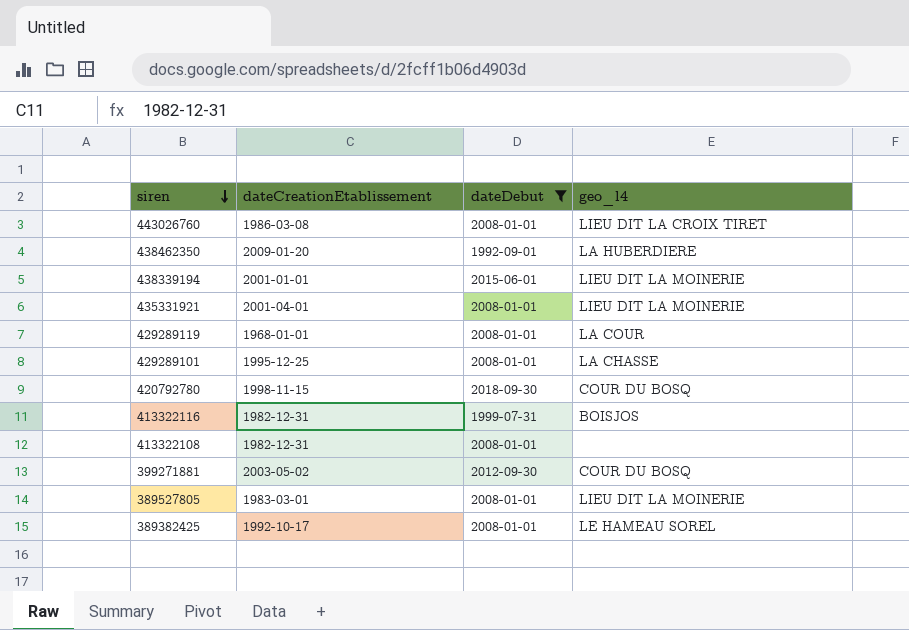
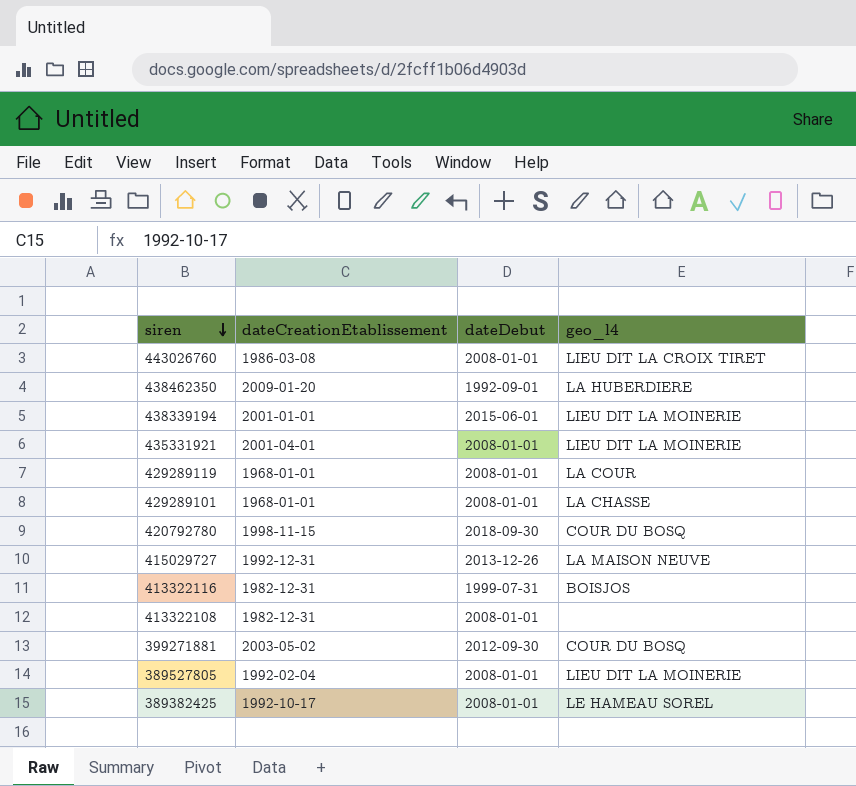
filter: dateDebut != 2013-12-26 -> none
429289101 | dateCreationEtablissement: 1995-12-25 -> 1968-01-01
389527805 | dateCreationEtablissement: 1983-03-01 -> 1992-02-04

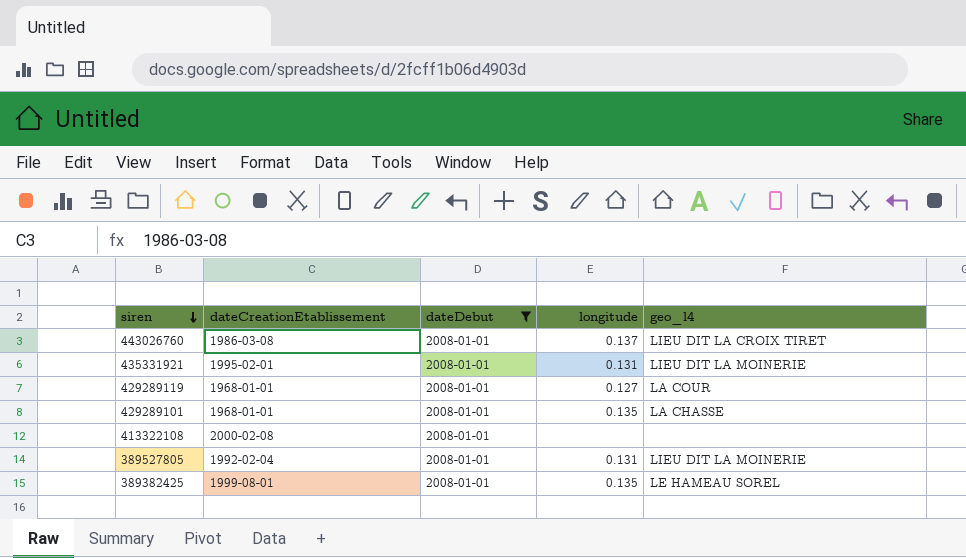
filter: none -> dateDebut = 2008-01-01
column longitude | position: none -> 4
435331921 | dateCreationEtablissement: 2001-04-01 -> 1995-02-01
413322108 | dateCreationEtablissement: 1982-12-31 -> 2000-02-08
389382425 | dateCreationEtablissement: 1992-10-17 -> 1999-08-01

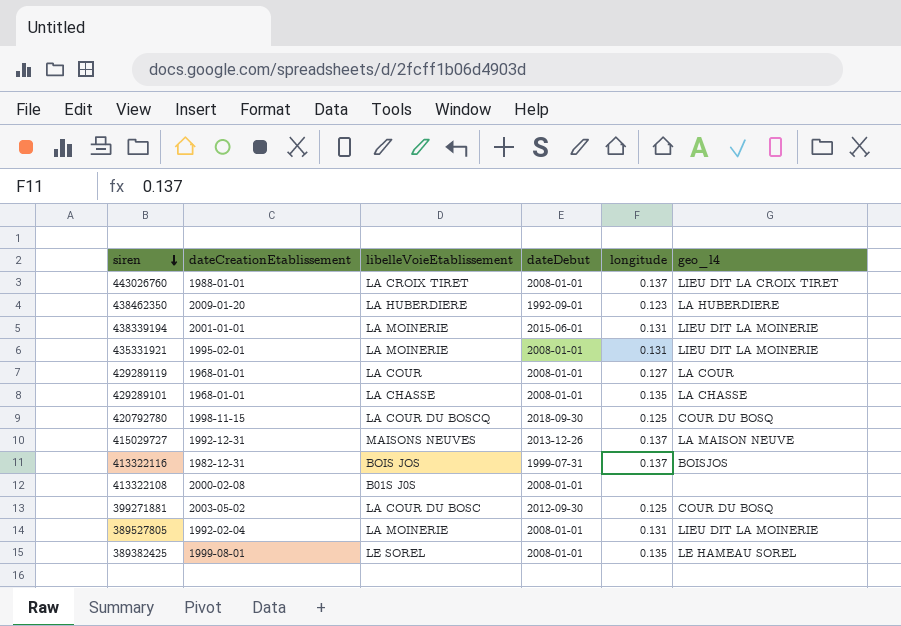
filter: dateDebut = 2008-01-01 -> none
column libelleVoieEtablissement | position: none -> 3
443026760 | dateCreationEtablissement: 1986-03-08 -> 1988-01-01

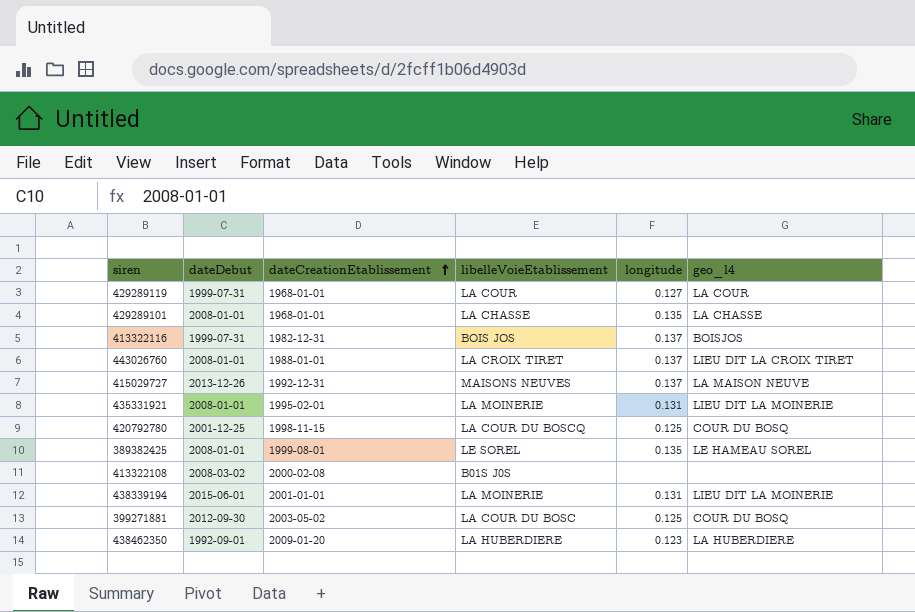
row order: siren descending -> dateCreationEtablissement ascending
column dateDebut | position: 4 -> 2
row 389527805: 1992-02-04 | LA MOINERIE | 2008-01-01 | 0.131 | LIEU DIT LA MOINERIE -> none
429289119 | dateDebut: 2008-01-01 -> 1999-07-31
420792780 | dateDebut: 2018-09-30 -> 2001-12-25
413322108 | dateDebut: 2008-01-01 -> 2008-03-02

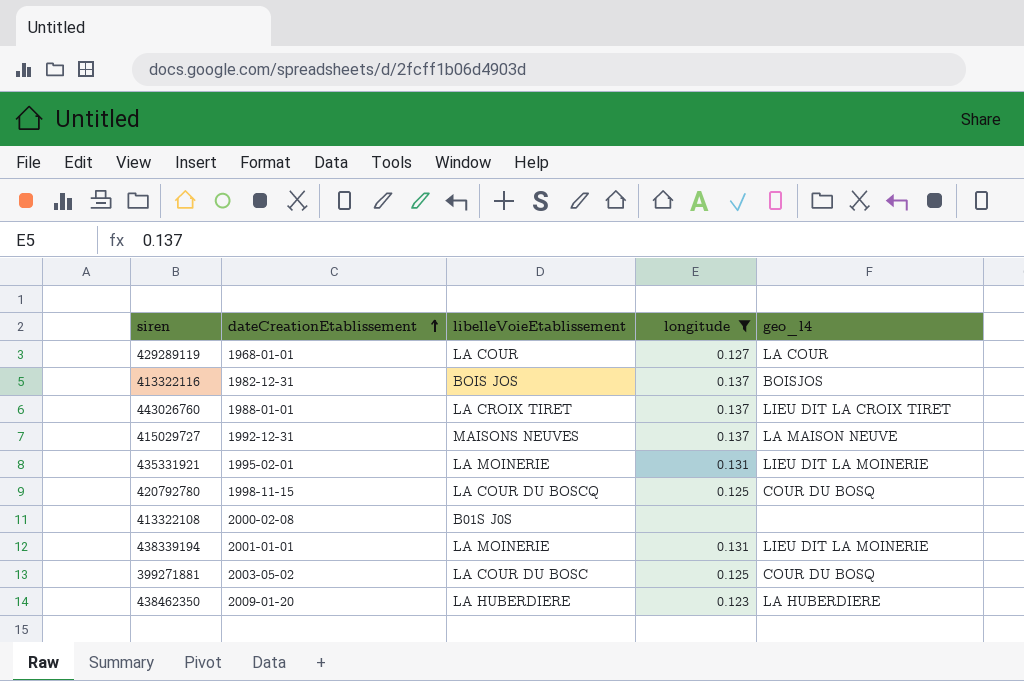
filter: none -> longitude != 0.135
column dateDebut | position: 2 -> none

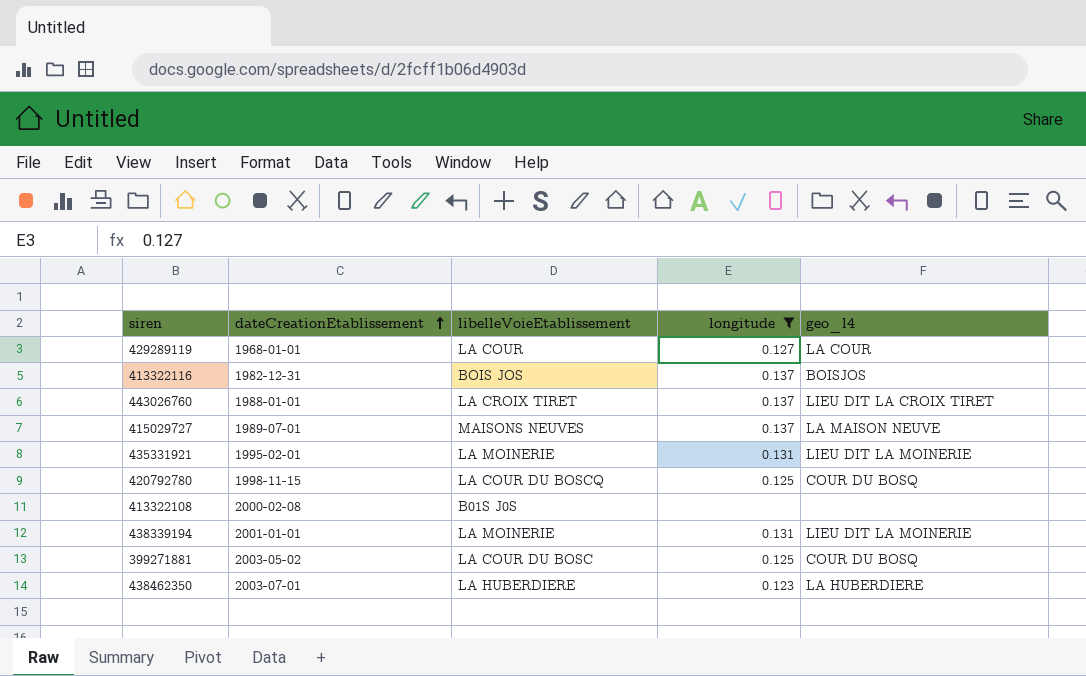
415029727 | dateCreationEtablissement: 1992-12-31 -> 1989-07-01
438462350 | dateCreationEtablissement: 2009-01-20 -> 2003-07-01

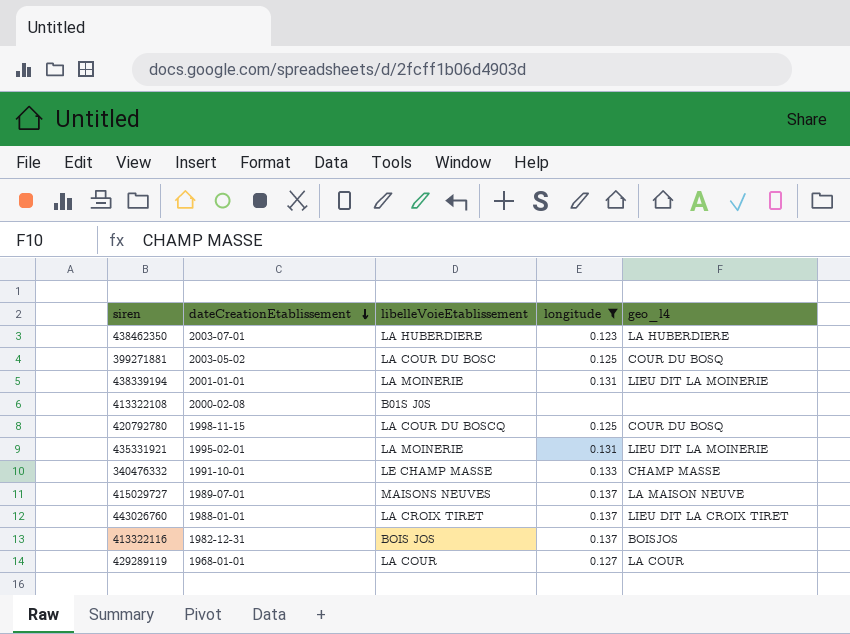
row order: dateCreationEtablissement ascending -> dateCreationEtablissement descending
row 340476332: none -> 1991-10-01 | LE CHAMP MASSE | 0.133 | CHAMP MASSE

